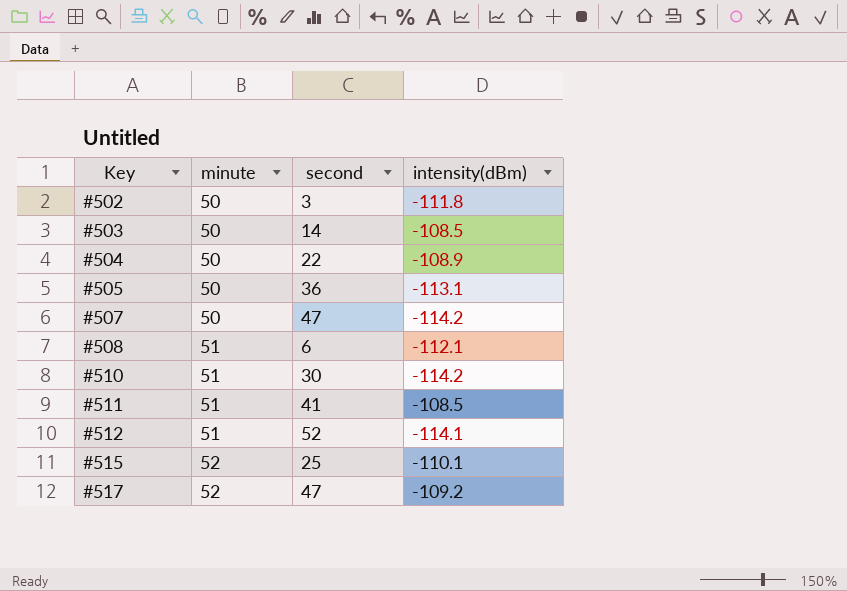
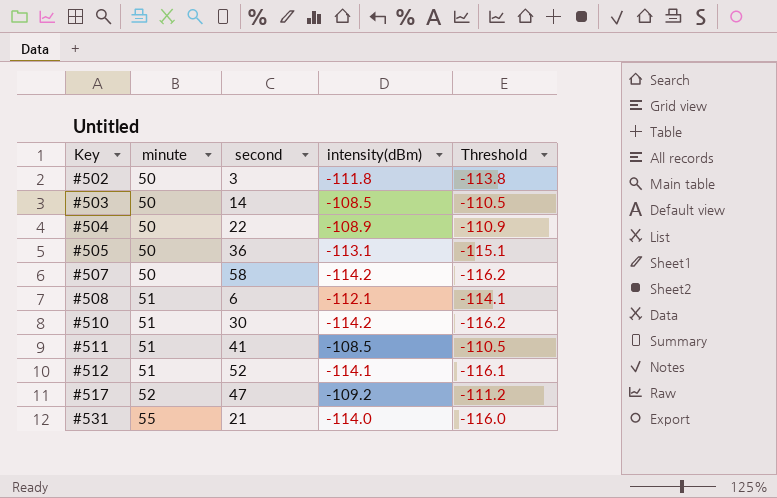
column Threshold | formula: none -> [intensity(dBm)] - 2
row #515: 52 | 25 | -110.1 -> none
#507 | second: 47 -> 58
row #531: none -> 55 | 21 | -114.0 | -116.0

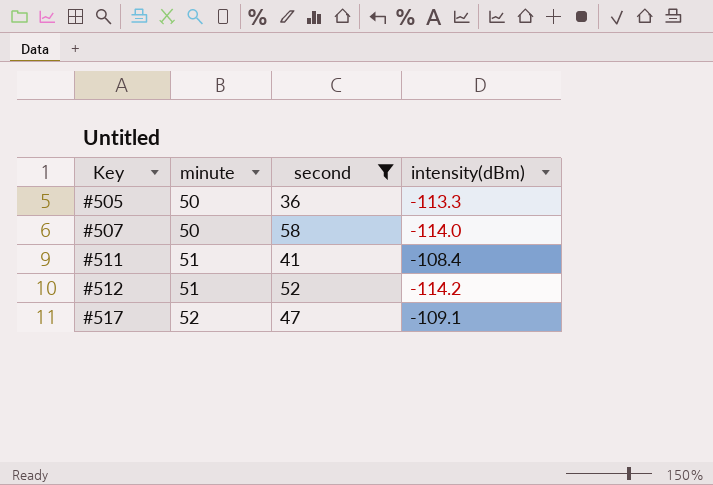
filter: none -> second >= 36
column Threshold | formula: [intensity(dBm)] - 2 -> none
#505 | intensity(dBm): -113.1 -> -113.3
#507 | intensity(dBm): -114.2 -> -114.0
#511 | intensity(dBm): -108.5 -> -108.4
#512 | intensity(dBm): -114.1 -> -114.2
#517 | intensity(dBm): -109.2 -> -109.1

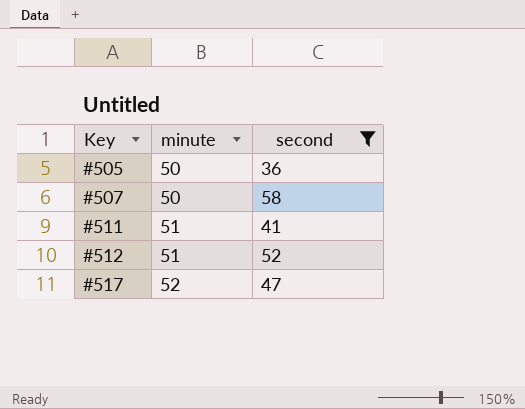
column intensity(dBm) | position: 4 -> none

